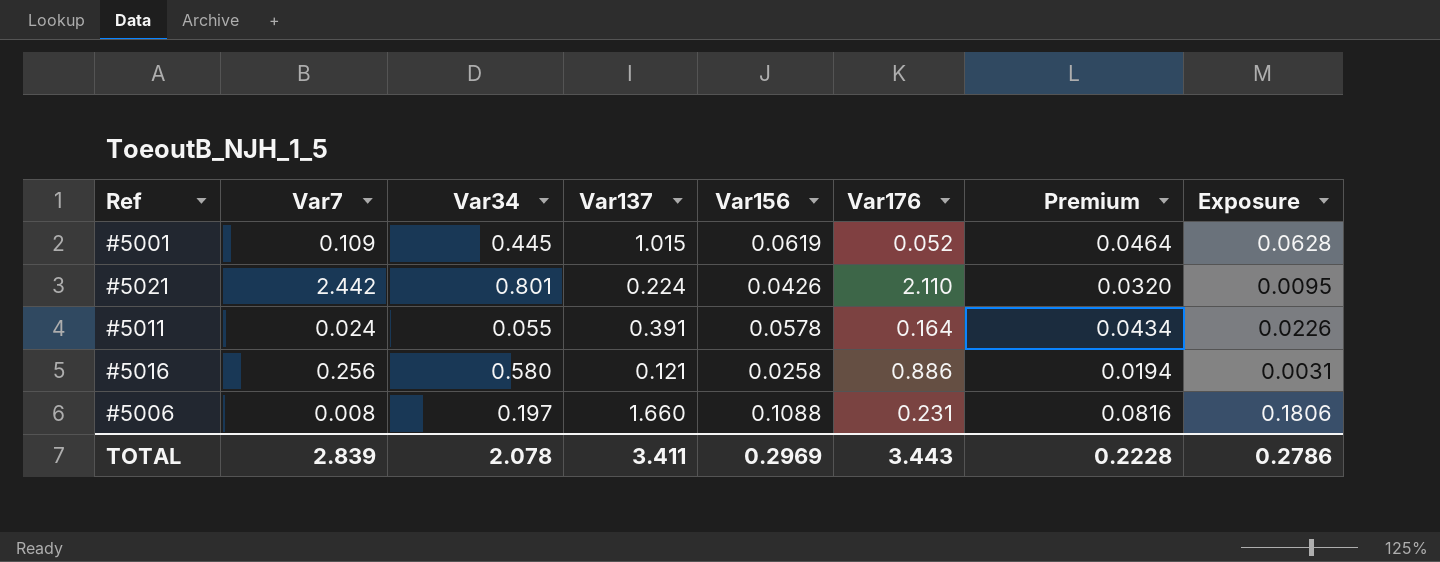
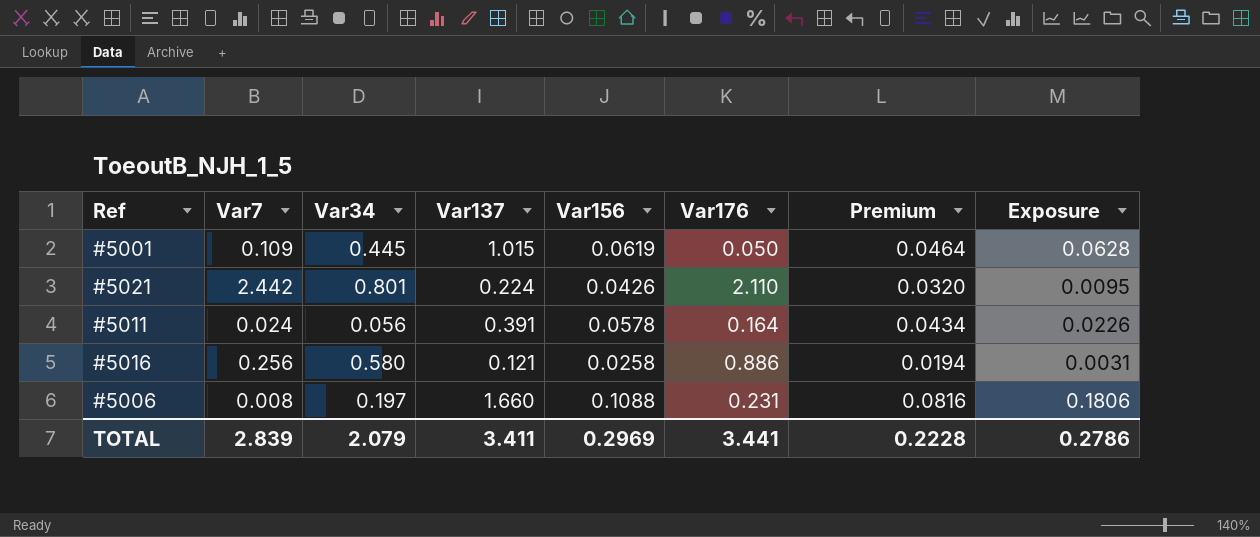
#5001 | Var176: 0.052 -> 0.050
#5011 | Var34: 0.055 -> 0.056
TOTAL | Var34: 2.078 -> 2.079
TOTAL | Var176: 3.443 -> 3.441

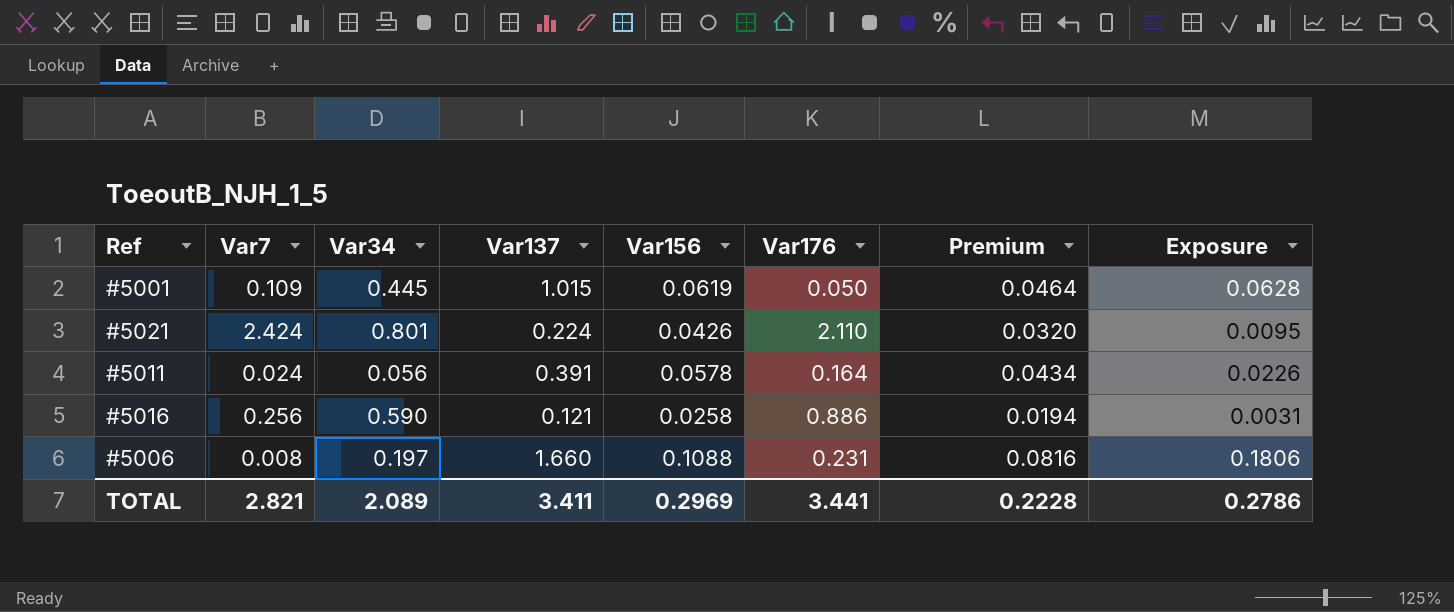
#5021 | Var7: 2.442 -> 2.424
#5016 | Var34: 0.580 -> 0.590
TOTAL | Var7: 2.839 -> 2.821
TOTAL | Var34: 2.079 -> 2.089

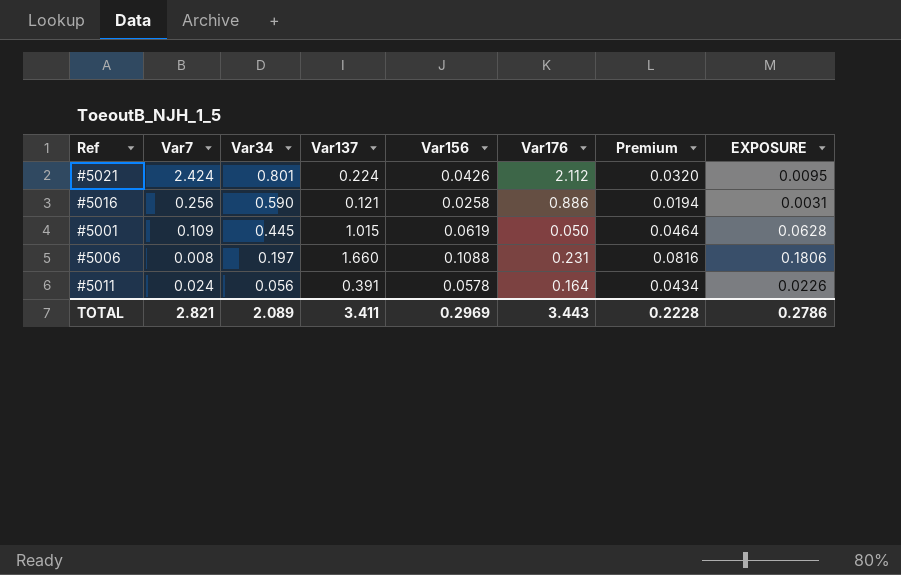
row order: none -> Var34 descending
column name: Exposure -> EXPOSURE
#5021 | Var176: 2.110 -> 2.112
TOTAL | Var176: 3.441 -> 3.443

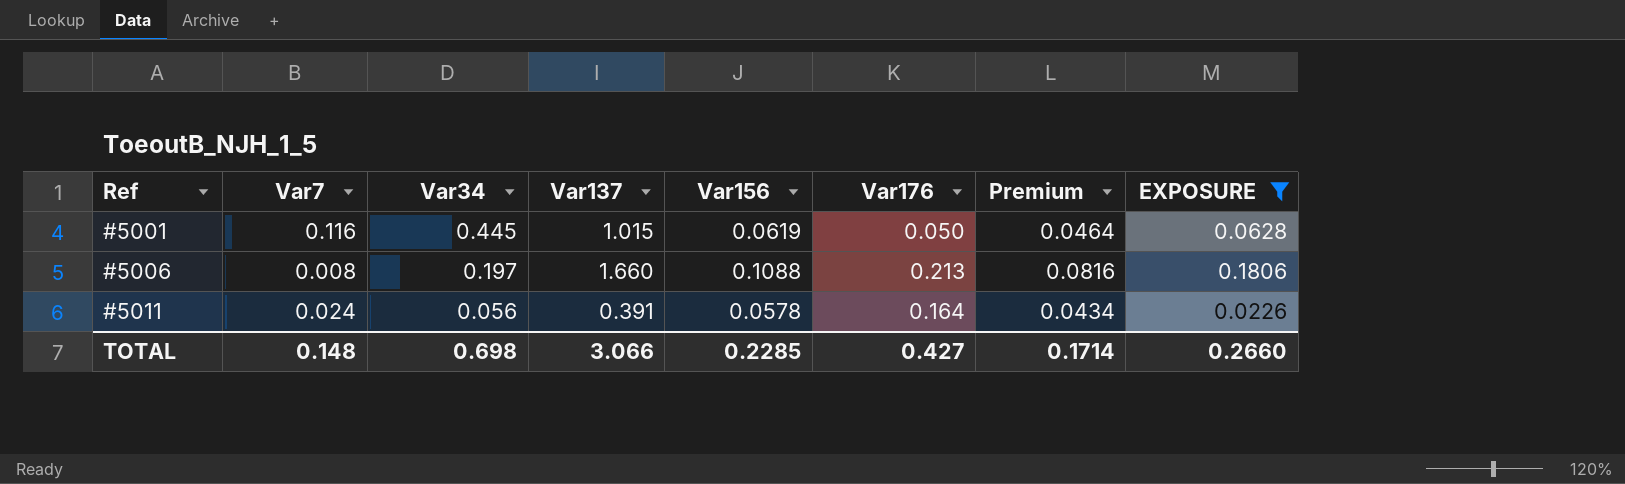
filter: none -> EXPOSURE >= 0.0226
#5001 | Var7: 0.109 -> 0.116
#5006 | Var176: 0.231 -> 0.213
TOTAL | Var7: 2.821 -> 0.148
TOTAL | Var34: 2.089 -> 0.698
TOTAL | Var137: 3.411 -> 3.066
TOTAL | Var156: 0.2969 -> 0.2285
TOTAL | Var176: 3.443 -> 0.427
TOTAL | Premium: 0.2228 -> 0.1714
TOTAL | EXPOSURE: 0.2786 -> 0.2660

